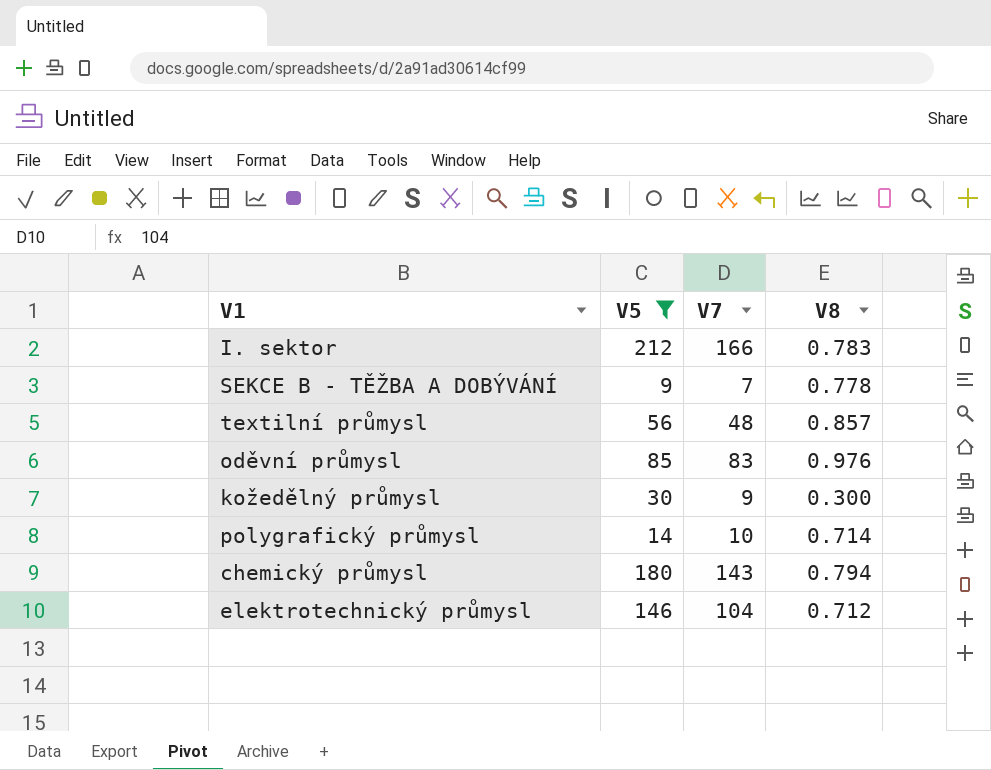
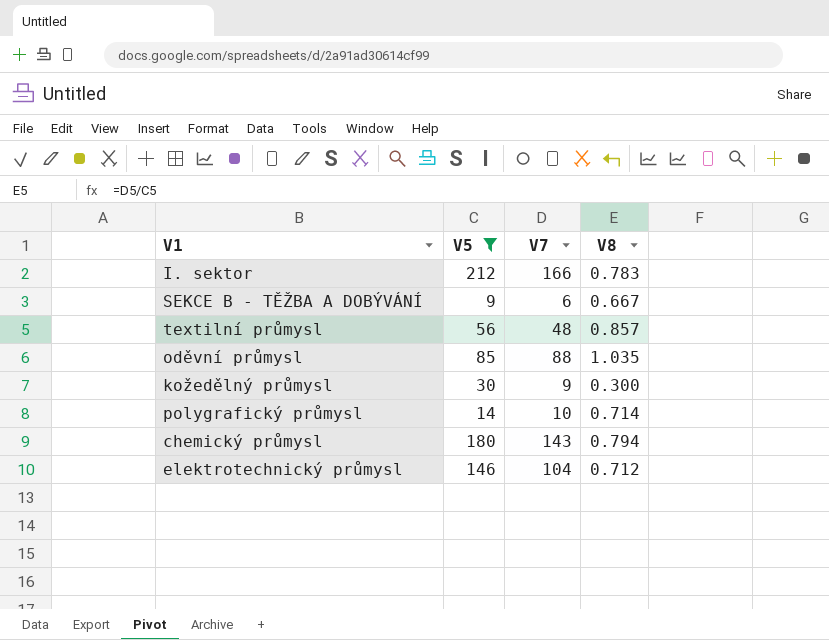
SEKCE B - TĚŽBA A DOBÝVÁNÍ | V7: 7 -> 6
SEKCE B - TĚŽBA A DOBÝVÁNÍ | V8: 0.778 -> 0.667
oděvní průmysl | V7: 83 -> 88
oděvní průmysl | V8: 0.976 -> 1.035

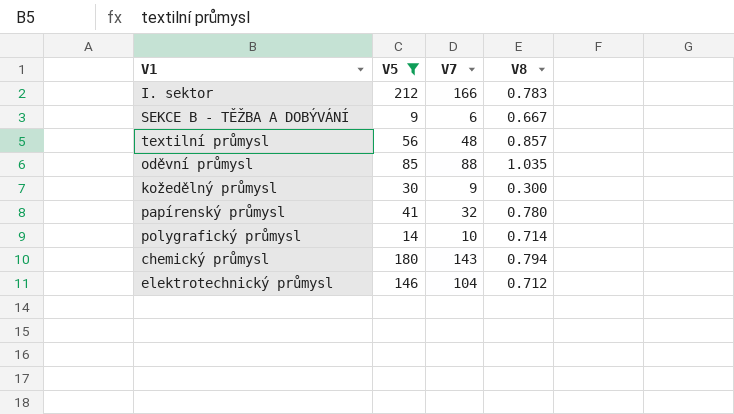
row papírenský průmysl: none -> 41 | 32 | 0.780

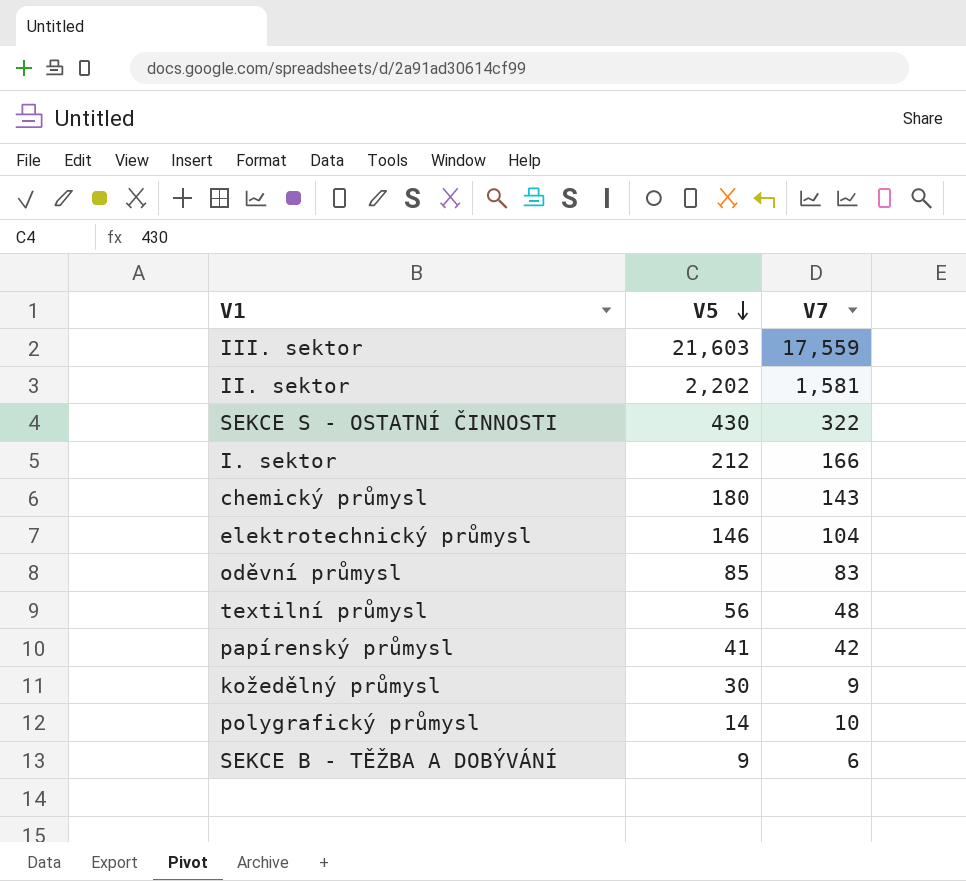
filter: V5 <= 212 -> none
row order: none -> V5 descending
column V8 | formula: [V7] / [V5] -> none
oděvní průmysl | V7: 88 -> 83
papírenský průmysl | V7: 32 -> 42

